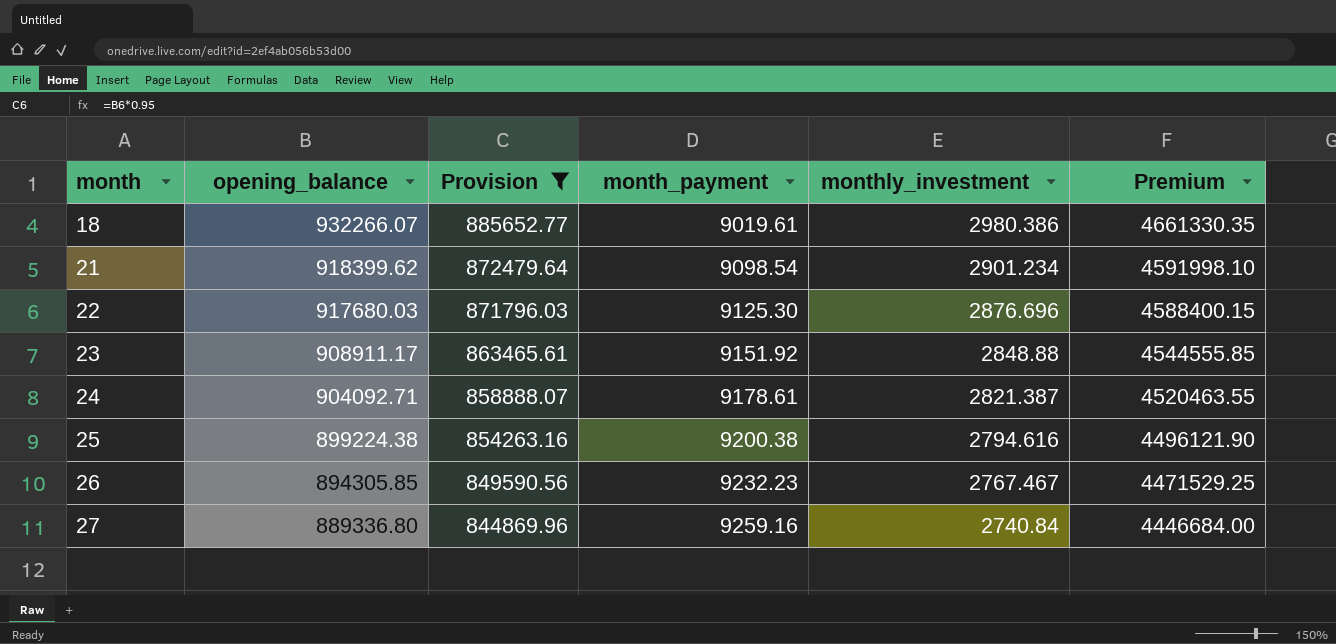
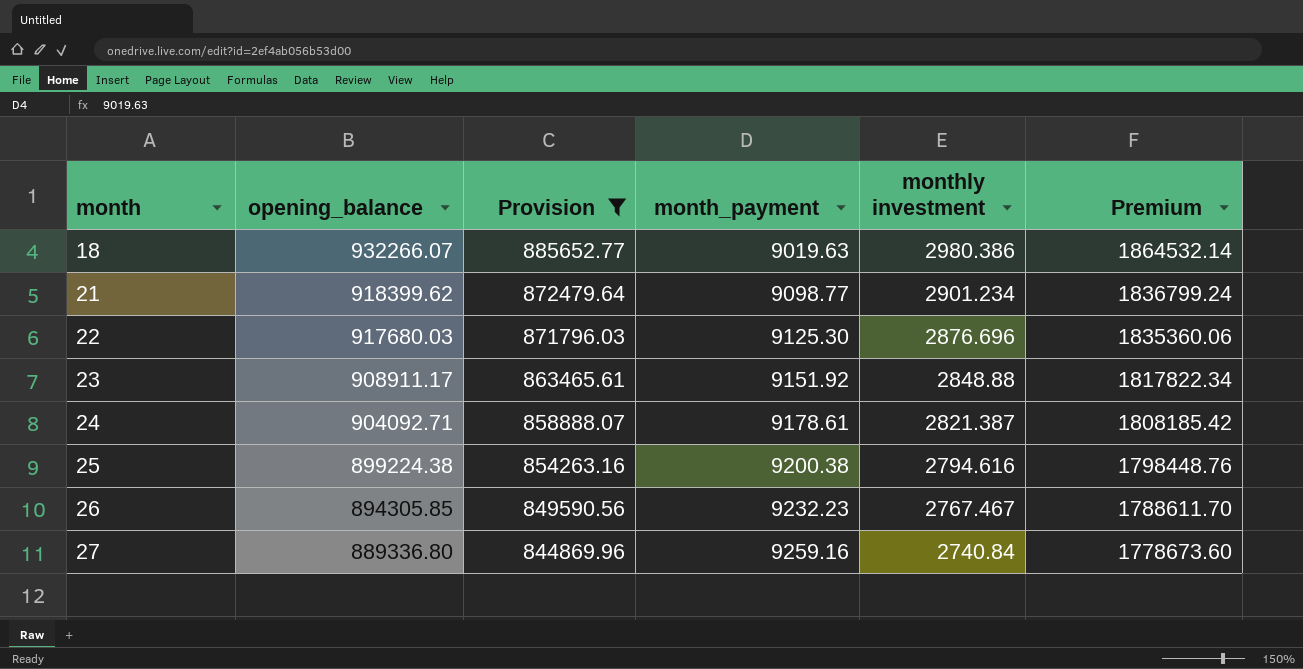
column name: monthly_investment -> monthly investment
column Premium | formula: [opening_balance] * 5 -> [opening_balance] * 2
18 | month_payment: 9019.61 -> 9019.63
21 | month_payment: 9098.54 -> 9098.77

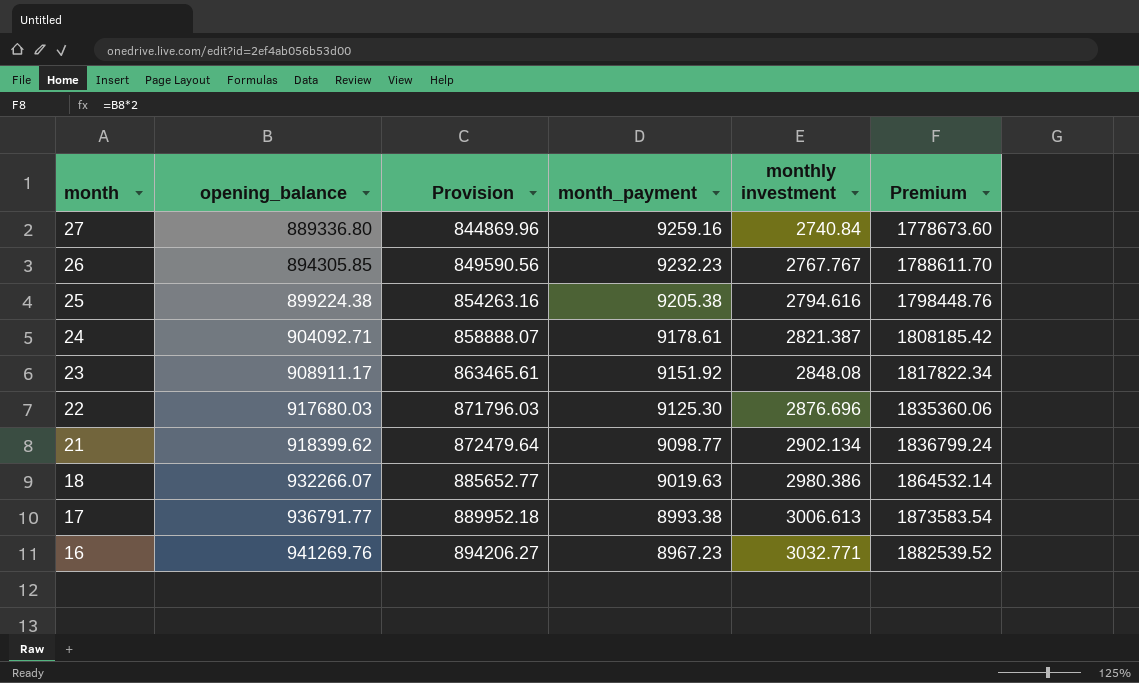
filter: Provision <= 885652.77 -> none
row order: month ascending -> month descending
26 | monthly investment: 2767.467 -> 2767.767
25 | month_payment: 9200.38 -> 9205.38
23 | monthly investment: 2848.88 -> 2848.08
21 | monthly investment: 2901.234 -> 2902.134

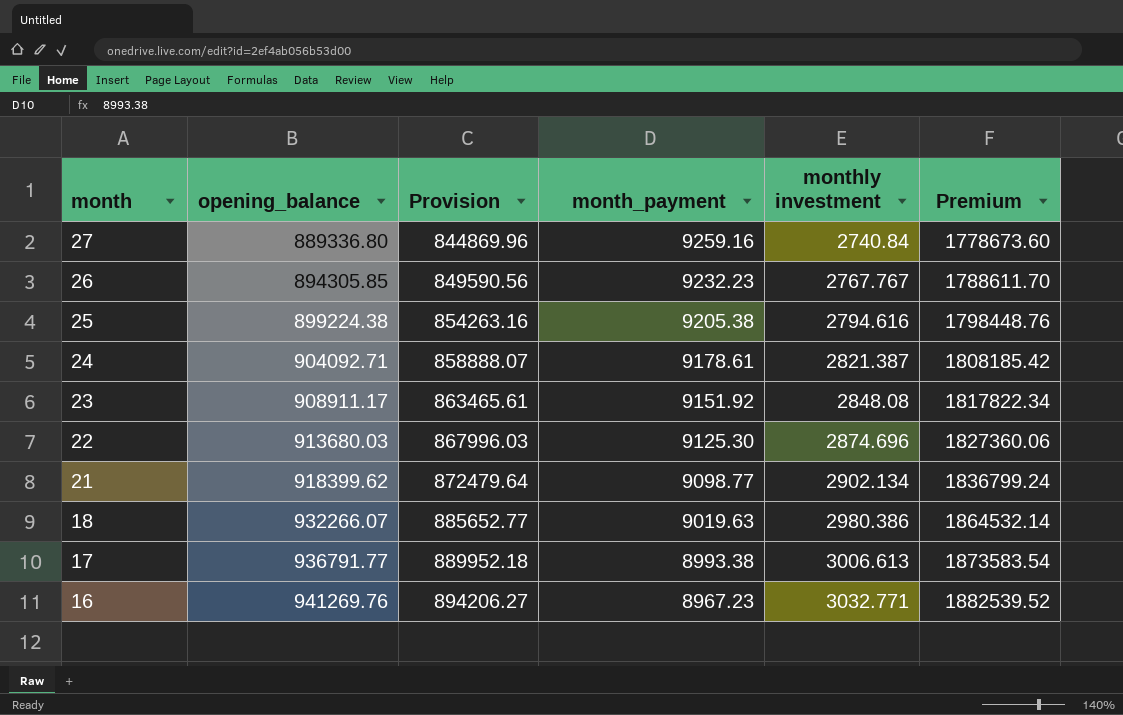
22 | opening_balance: 917680.03 -> 913680.03
22 | Provision: 871796.03 -> 867996.03
22 | monthly investment: 2876.696 -> 2874.696
22 | Premium: 1835360.06 -> 1827360.06

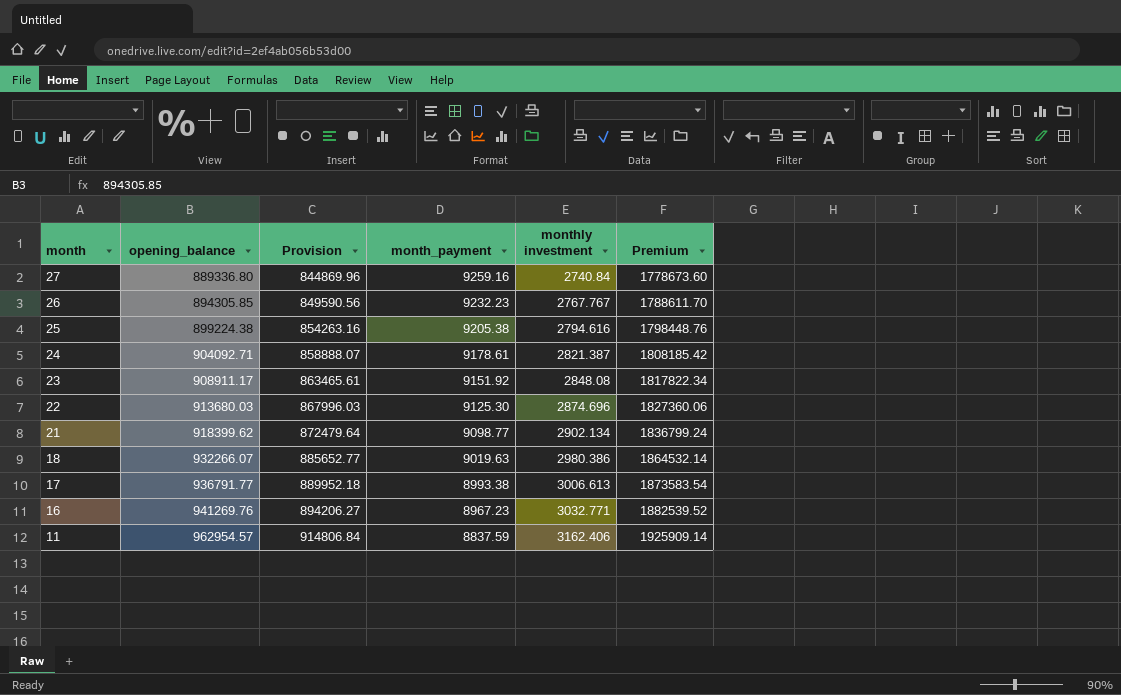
row 11: none -> 962954.57 | 914806.84 | 8837.59 | 3162.406 | 1925909.14

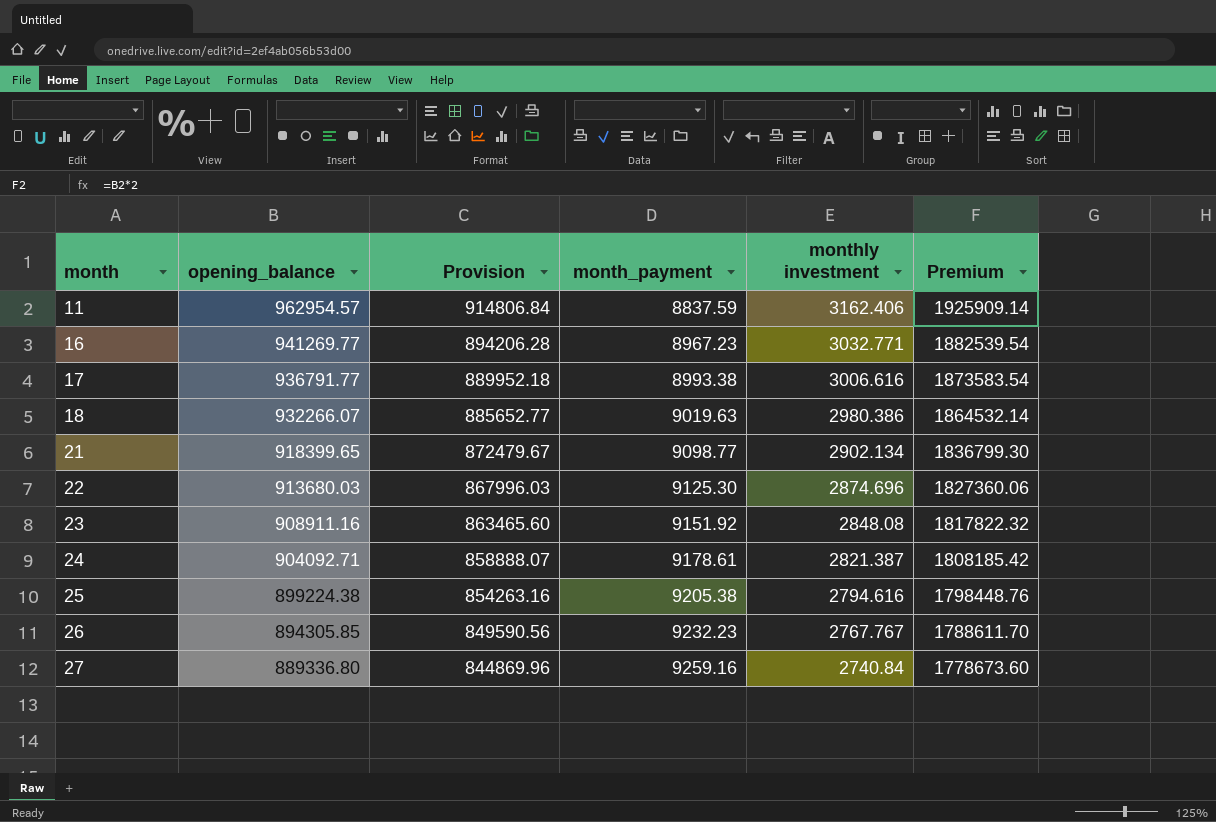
row order: month descending -> month ascending
16 | opening_balance: 941269.76 -> 941269.77
16 | Provision: 894206.27 -> 894206.28
16 | Premium: 1882539.52 -> 1882539.54
17 | monthly investment: 3006.613 -> 3006.616
21 | opening_balance: 918399.62 -> 918399.65
21 | Provision: 872479.64 -> 872479.67
21 | Premium: 1836799.24 -> 1836799.30
23 | opening_balance: 908911.17 -> 908911.16
23 | Provision: 863465.61 -> 863465.60
23 | Premium: 1817822.34 -> 1817822.32

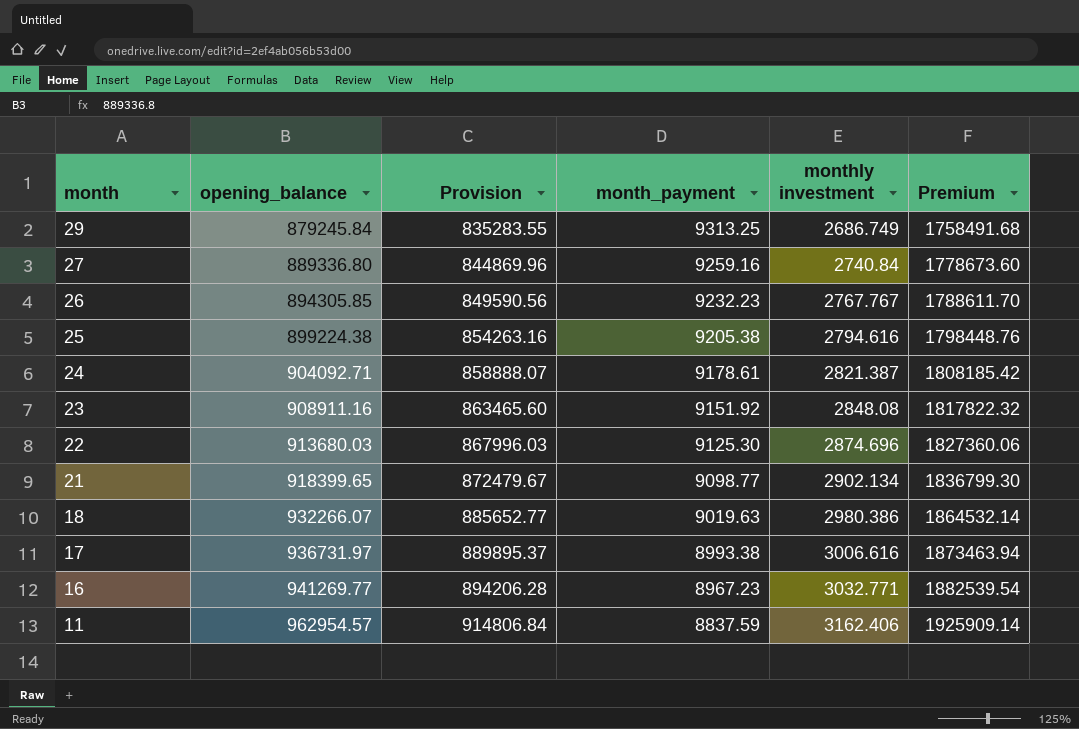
row order: month ascending -> month descending
row 29: none -> 879245.84 | 835283.55 | 9313.25 | 2686.749 | 1758491.68
17 | opening_balance: 936791.77 -> 936731.97
17 | Provision: 889952.18 -> 889895.37
17 | Premium: 1873583.54 -> 1873463.94

